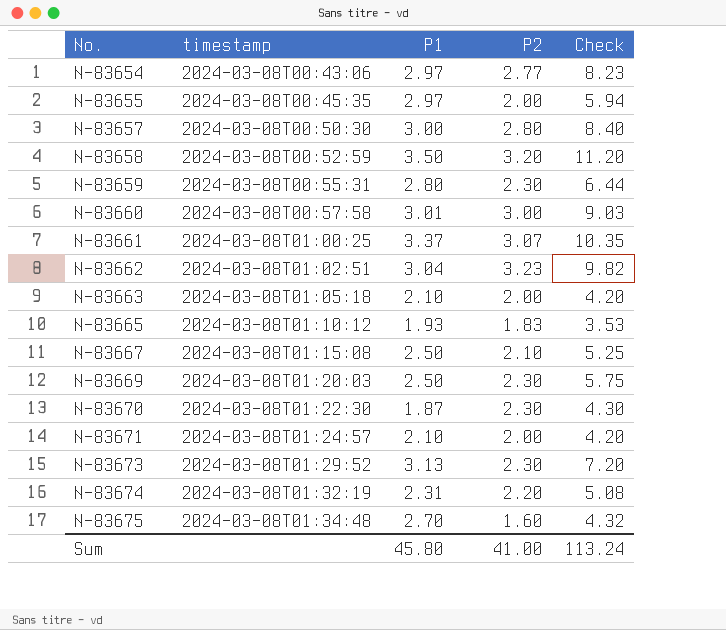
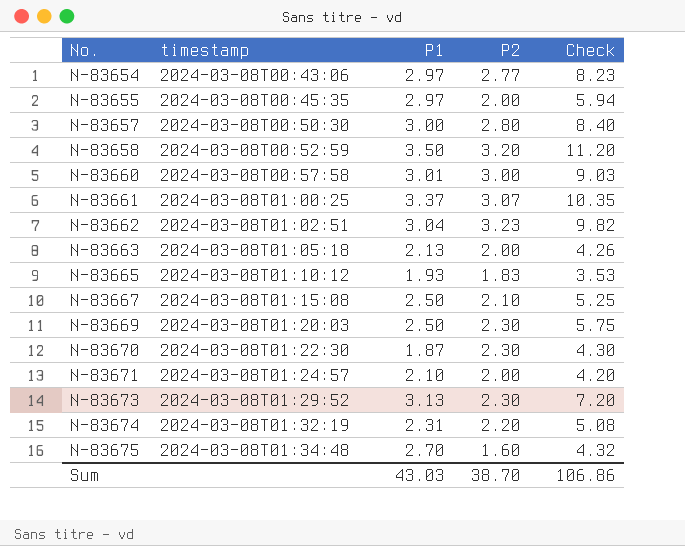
row N-83659: 2024-03-08T00:55:31 | 2.80 | 2.30 | 6.44 -> none
N-83663 | P1: 2.10 -> 2.13
N-83663 | Check: 4.20 -> 4.26
Sum | P1: 45.80 -> 43.03
Sum | P2: 41.00 -> 38.70
Sum | Check: 113.24 -> 106.86

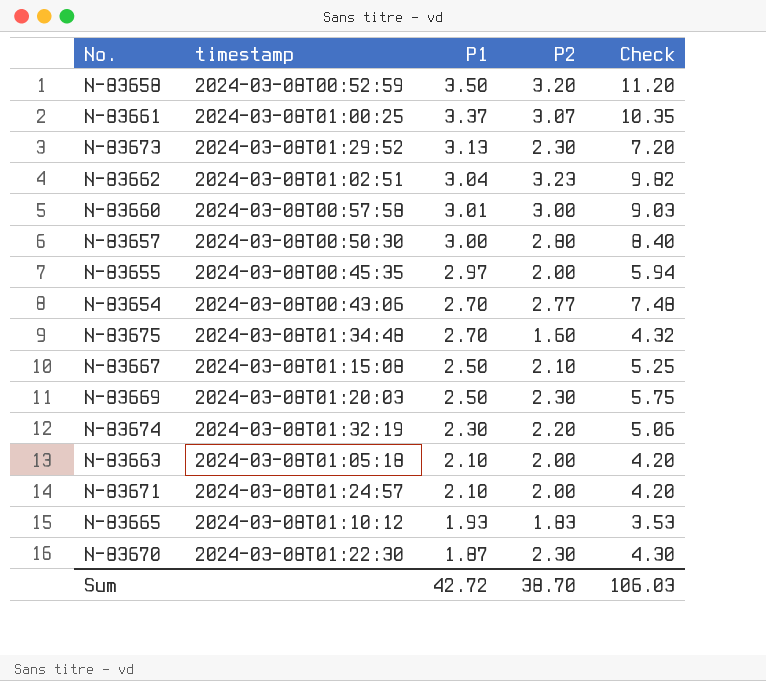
row order: No. ascending -> P1 descending
N-83654 | P1: 2.97 -> 2.70
N-83654 | Check: 8.23 -> 7.48
N-83674 | P1: 2.31 -> 2.30
N-83674 | Check: 5.08 -> 5.06
N-83663 | P1: 2.13 -> 2.10
N-83663 | Check: 4.26 -> 4.20
Sum | P1: 43.03 -> 42.72
Sum | Check: 106.86 -> 106.03

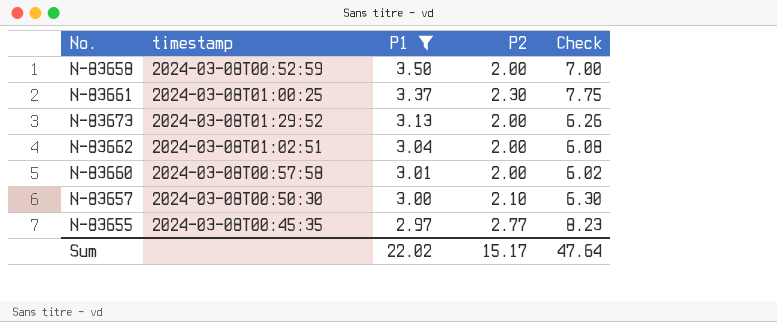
filter: none -> P1 >= 2.97
N-83658 | P2: 3.20 -> 2.00
N-83658 | Check: 11.20 -> 7.00
N-83661 | P2: 3.07 -> 2.30
N-83661 | Check: 10.35 -> 7.75
N-83673 | P2: 2.30 -> 2.00
N-83673 | Check: 7.20 -> 6.26
N-83662 | P2: 3.23 -> 2.00
N-83662 | Check: 9.82 -> 6.08
N-83660 | P2: 3.00 -> 2.00
N-83660 | Check: 9.03 -> 6.02
N-83657 | P2: 2.80 -> 2.10
N-83657 | Check: 8.40 -> 6.30
N-83655 | P2: 2.00 -> 2.77
N-83655 | Check: 5.94 -> 8.23
Sum | P1: 42.72 -> 22.02
Sum | P2: 38.70 -> 15.17
Sum | Check: 106.03 -> 47.64

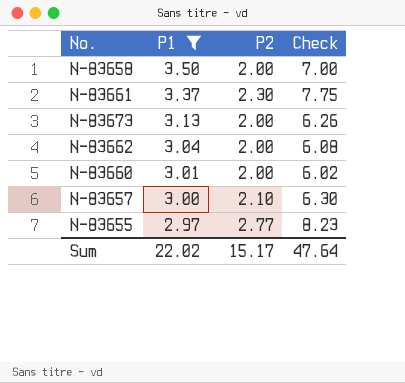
column timestamp | position: 2 -> none

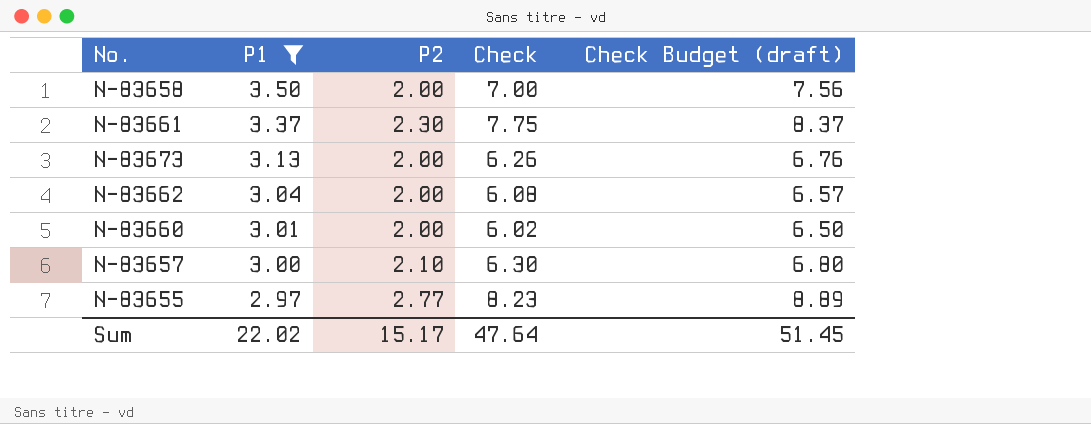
column Check Budget (draft) | formula: none -> [Check] * 1.08

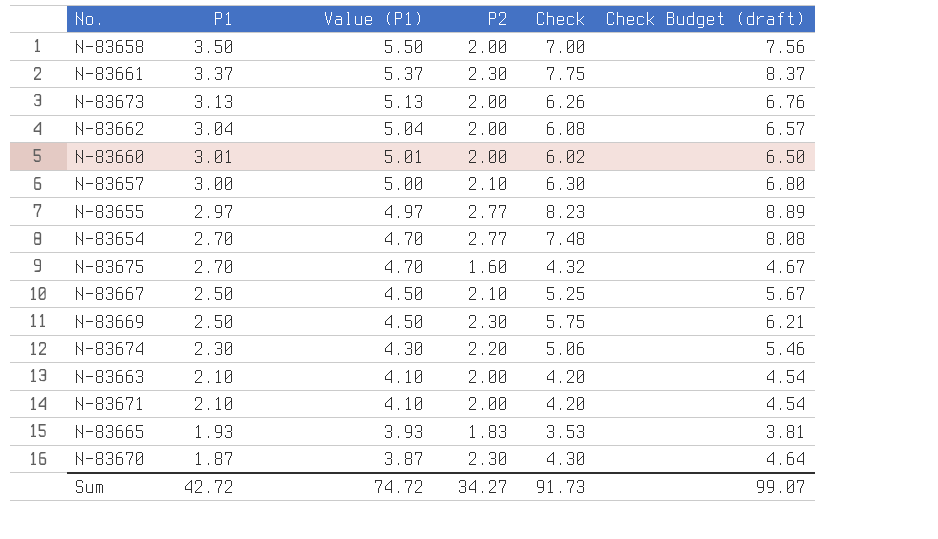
filter: P1 >= 2.97 -> none
column Value (P1) | formula: none -> [P1] + 2
Sum | P1: 22.02 -> 42.72
Sum | P2: 15.17 -> 34.27
Sum | Check: 47.64 -> 91.73
Sum | Check Budget (draft): 51.45 -> 99.07

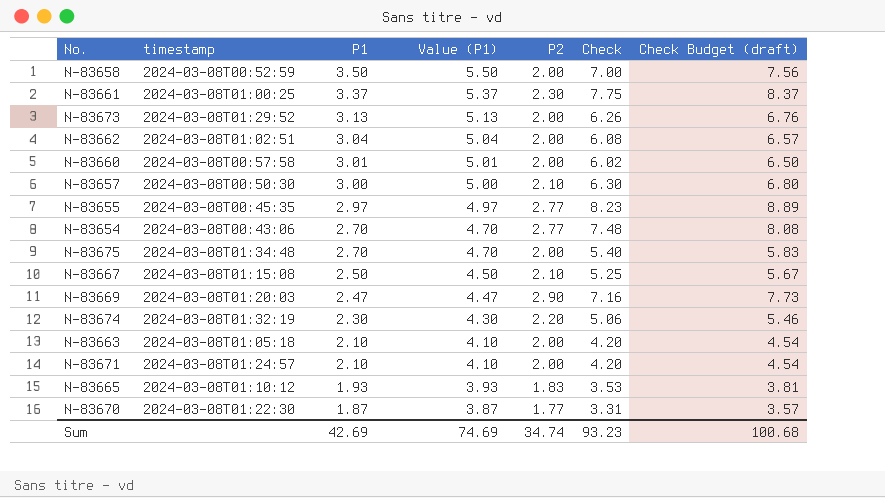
column timestamp | position: none -> 2
N-83675 | P2: 1.60 -> 2.00
N-83675 | Check: 4.32 -> 5.40
N-83675 | Check Budget (draft): 4.67 -> 5.83
N-83669 | P1: 2.50 -> 2.47
N-83669 | Value (P1): 4.50 -> 4.47
N-83669 | P2: 2.30 -> 2.90
N-83669 | Check: 5.75 -> 7.16
N-83669 | Check Budget (draft): 6.21 -> 7.73
N-83670 | P2: 2.30 -> 1.77
N-83670 | Check: 4.30 -> 3.31
N-83670 | Check Budget (draft): 4.64 -> 3.57
Sum | P1: 42.72 -> 42.69
Sum | Value (P1): 74.72 -> 74.69
Sum | P2: 34.27 -> 34.74
Sum | Check: 91.73 -> 93.23
Sum | Check Budget (draft): 99.07 -> 100.68

